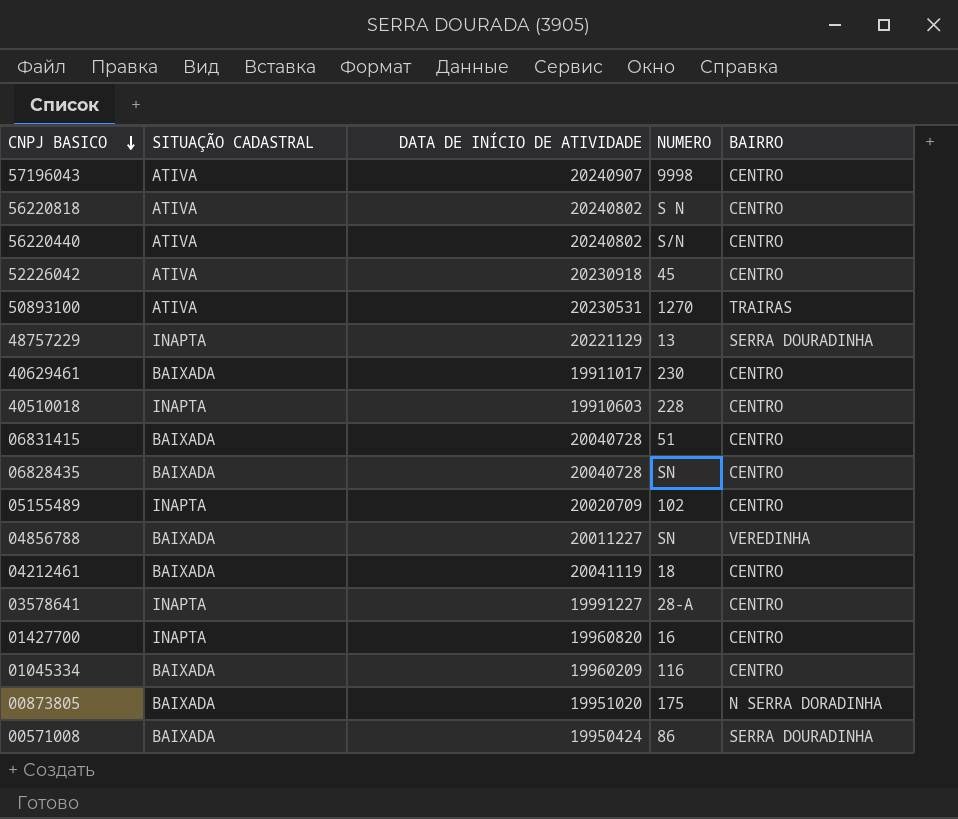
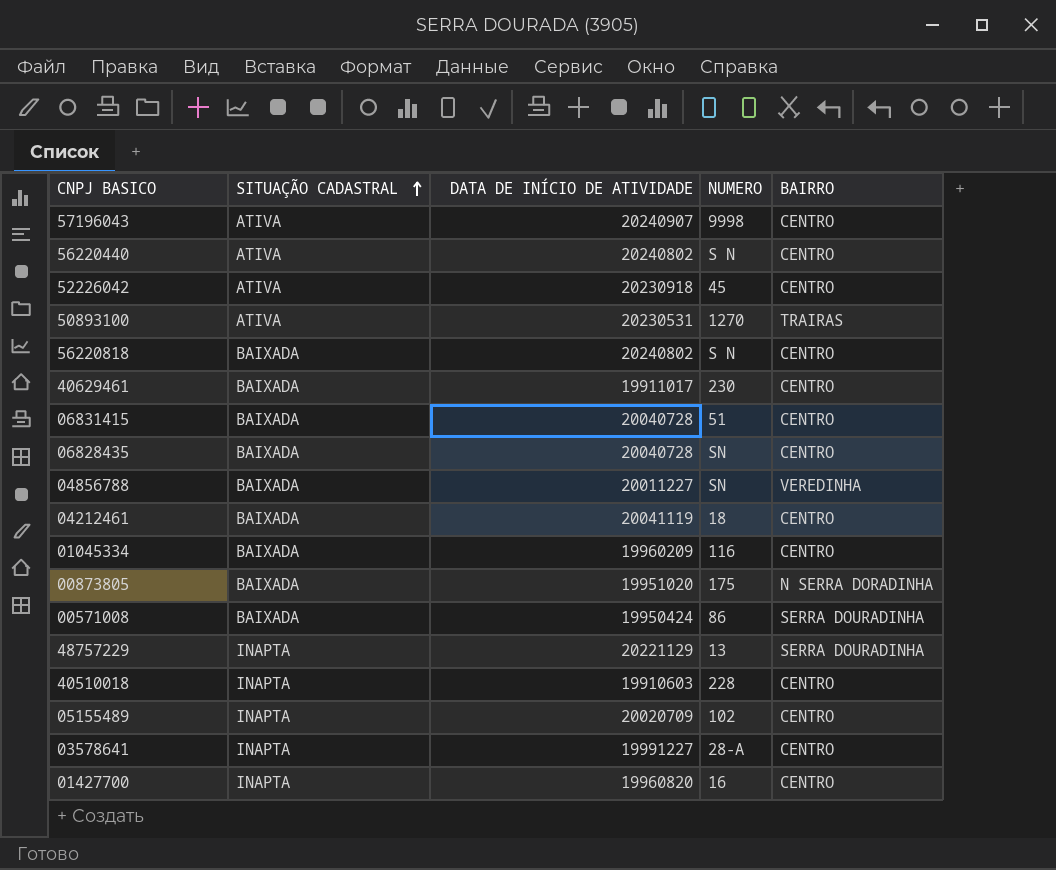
row order: CNPJ BASICO descending -> SITUAÇÃO CADASTRAL ascending
56220440 | NUMERO: S/N -> S N
56220818 | SITUAÇÃO CADASTRAL: ATIVA -> BAIXADA

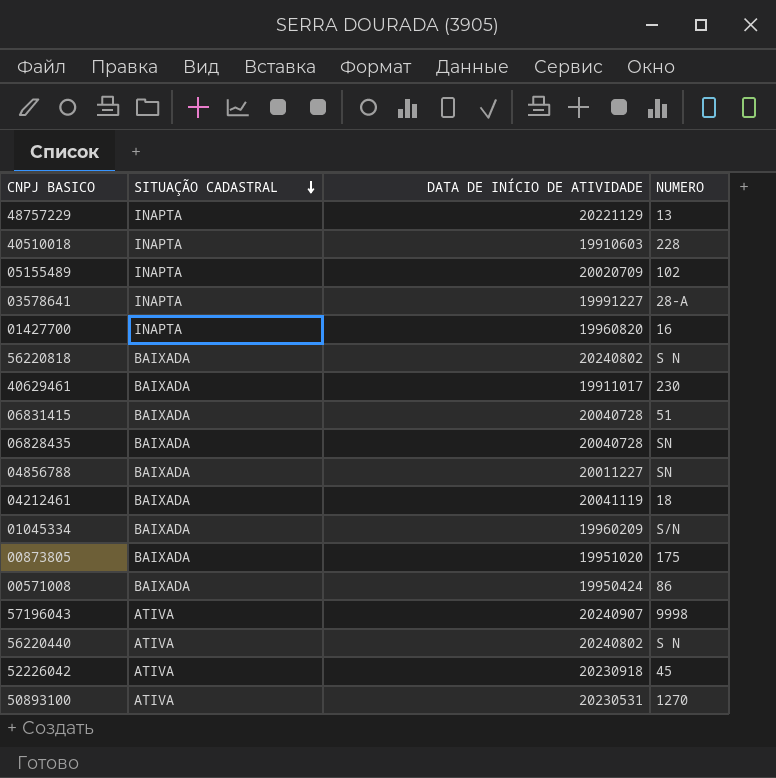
row order: SITUAÇÃO CADASTRAL ascending -> SITUAÇÃO CADASTRAL descending
column BAIRRO | position: 5 -> none
01045334 | NUMERO: 116 -> S/N

